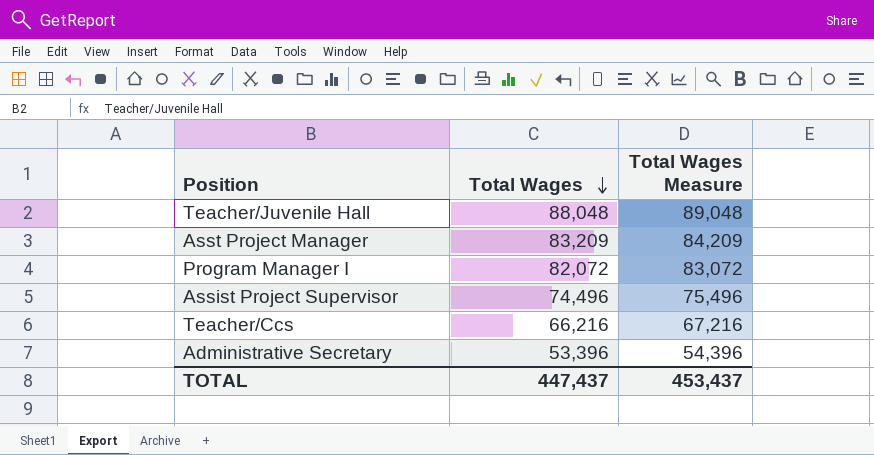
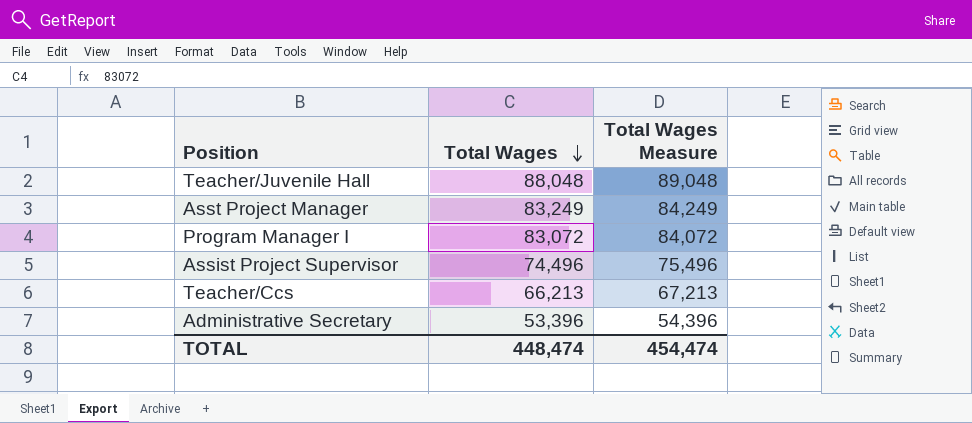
Asst Project Manager | Total Wages: 83,209 -> 83,249
Asst Project Manager | Total Wages Measure: 84,209 -> 84,249
Program Manager I | Total Wages: 82,072 -> 83,072
Program Manager I | Total Wages Measure: 83,072 -> 84,072
Teacher/Ccs | Total Wages: 66,216 -> 66,213
Teacher/Ccs | Total Wages Measure: 67,216 -> 67,213
TOTAL | Total Wages: 447,437 -> 448,474
TOTAL | Total Wages Measure: 453,437 -> 454,474

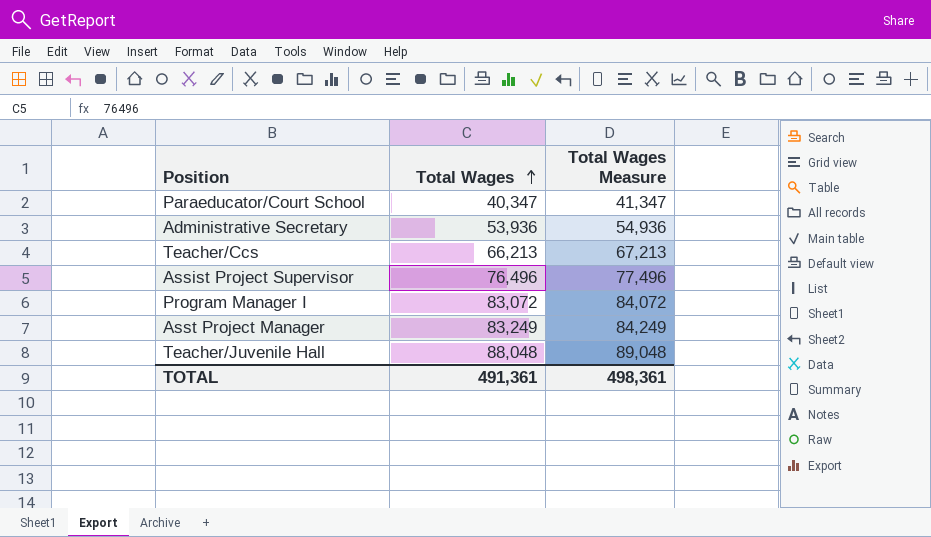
row order: Total Wages descending -> Total Wages ascending
row Paraeducator/Court School: none -> 40,347 | 41,347
Administrative Secretary | Total Wages: 53,396 -> 53,936
Administrative Secretary | Total Wages Measure: 54,396 -> 54,936
Assist Project Supervisor | Total Wages: 74,496 -> 76,496
Assist Project Supervisor | Total Wages Measure: 75,496 -> 77,496
TOTAL | Total Wages: 448,474 -> 491,361
TOTAL | Total Wages Measure: 454,474 -> 498,361

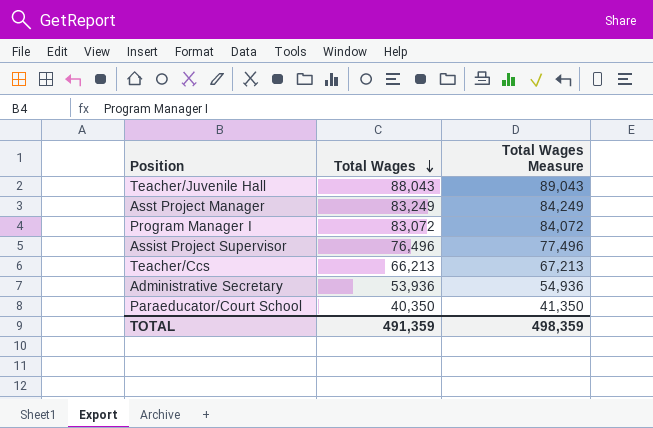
row order: Total Wages ascending -> Total Wages descending
Teacher/Juvenile Hall | Total Wages: 88,048 -> 88,043
Teacher/Juvenile Hall | Total Wages Measure: 89,048 -> 89,043
Paraeducator/Court School | Total Wages: 40,347 -> 40,350
Paraeducator/Court School | Total Wages Measure: 41,347 -> 41,350
TOTAL | Total Wages: 491,361 -> 491,359
TOTAL | Total Wages Measure: 498,361 -> 498,359

